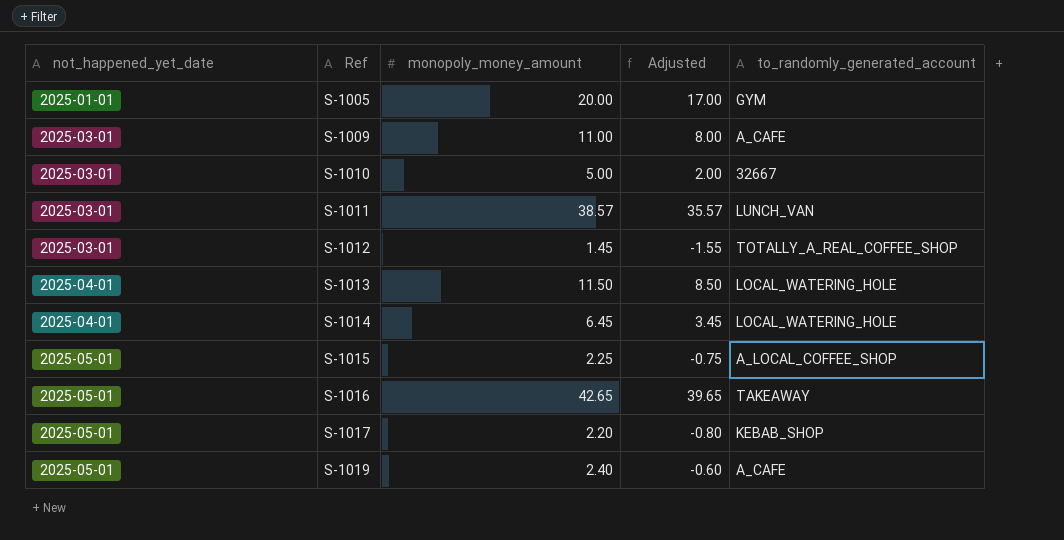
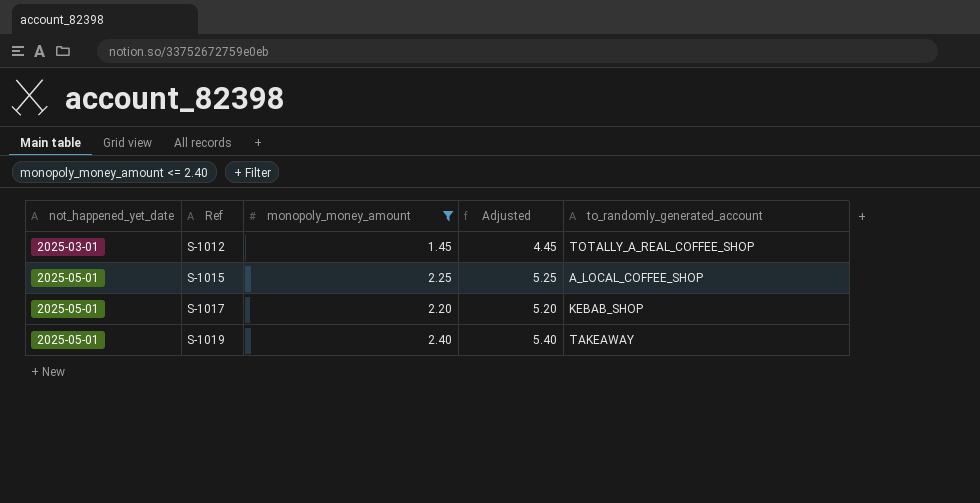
filter: none -> monopoly_money_amount <= 2.40
column Adjusted | formula: [monopoly_money_amount] - 3 -> [monopoly_money_amount] + 3
S-1019 | to_randomly_generated_account: A_CAFE -> TAKEAWAY

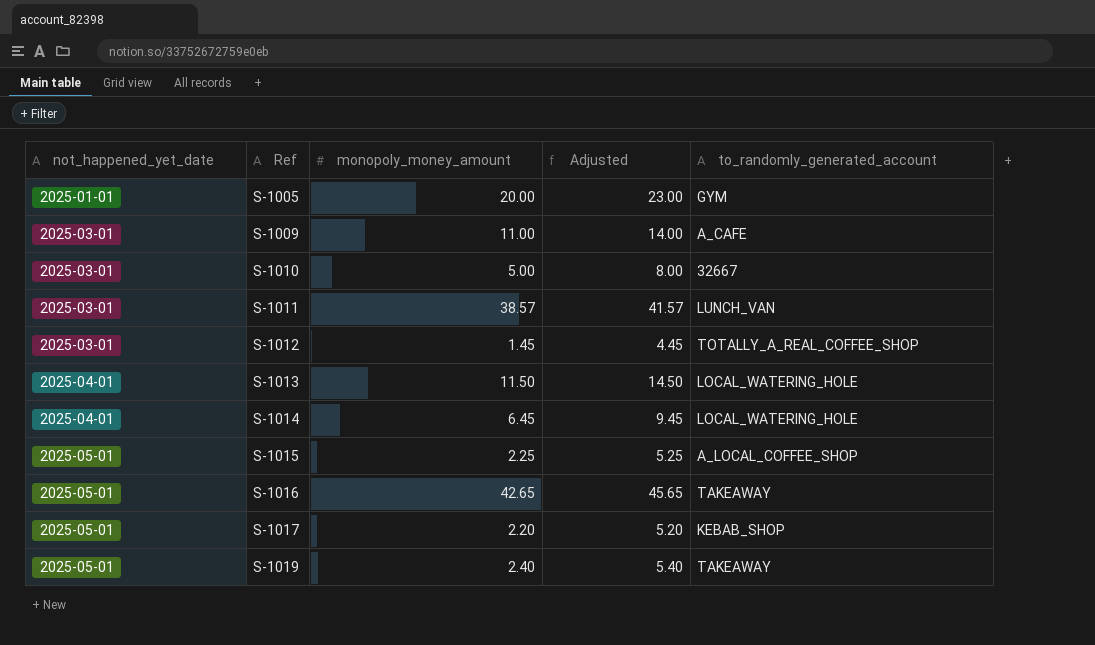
filter: monopoly_money_amount <= 2.40 -> none

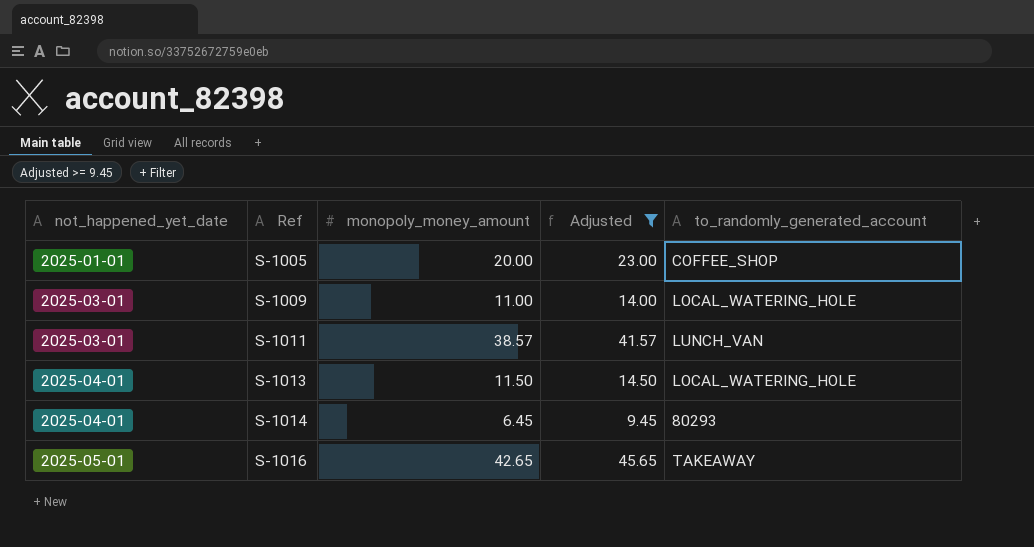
filter: none -> Adjusted >= 9.45
S-1005 | to_randomly_generated_account: GYM -> COFFEE_SHOP
S-1009 | to_randomly_generated_account: A_CAFE -> LOCAL_WATERING_HOLE
S-1014 | to_randomly_generated_account: LOCAL_WATERING_HOLE -> 80293

